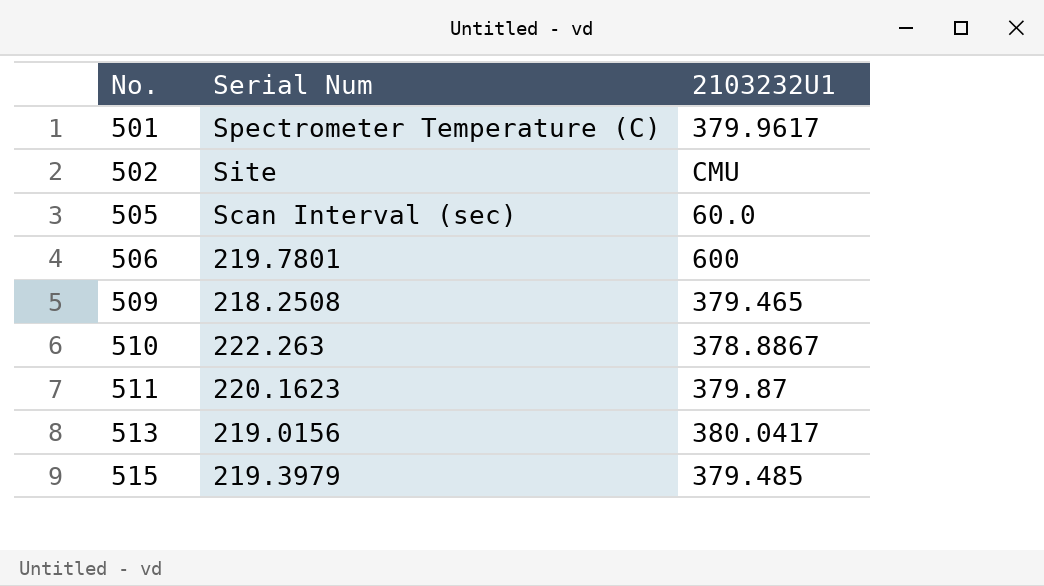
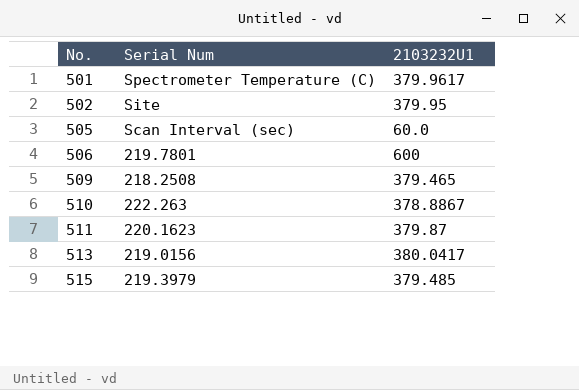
502 | 2103232U1: CMU -> 379.95

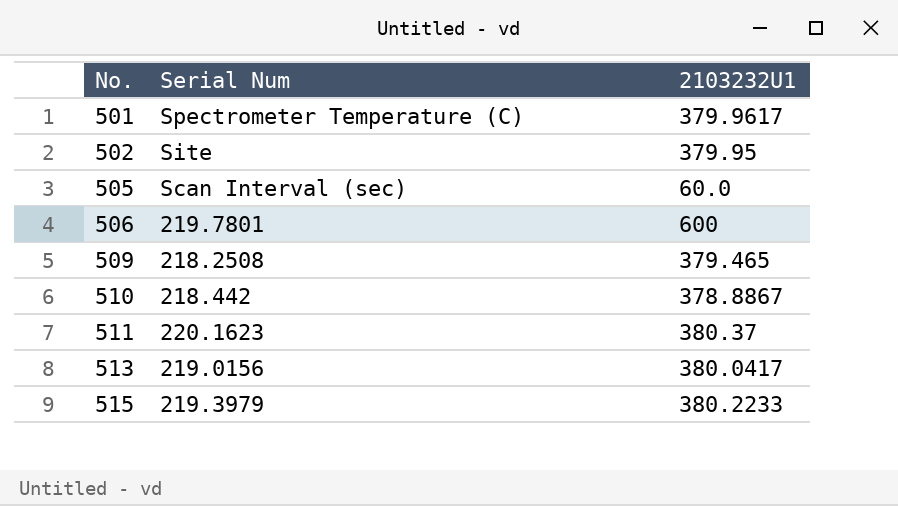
510 | Serial Num: 222.263 -> 218.442
511 | 2103232U1: 379.87 -> 380.37
515 | 2103232U1: 379.485 -> 380.2233

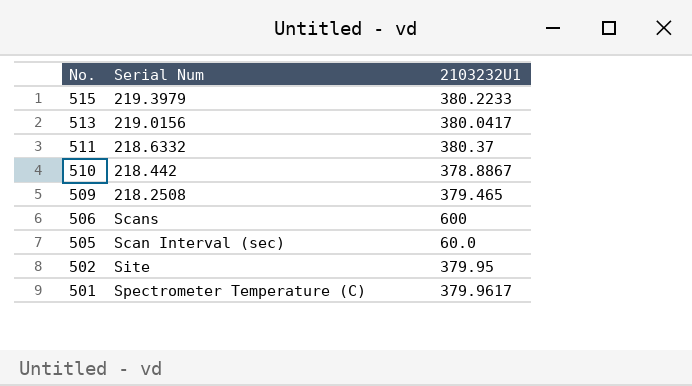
row order: No. ascending -> No. descending
511 | Serial Num: 220.1623 -> 218.6332
506 | Serial Num: 219.7801 -> Scans

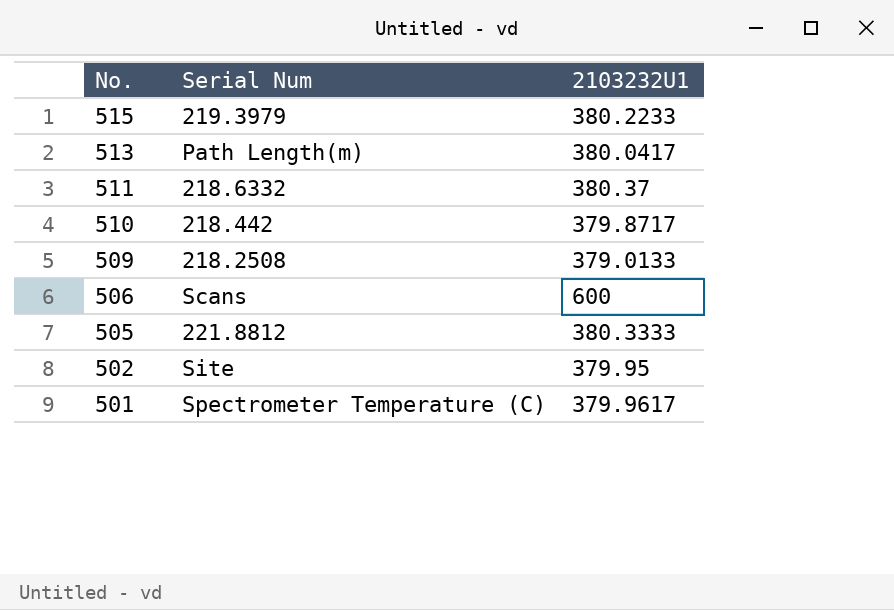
513 | Serial Num: 219.0156 -> Path Length(m)
510 | 2103232U1: 378.8867 -> 379.8717
509 | 2103232U1: 379.465 -> 379.0133
505 | Serial Num: Scan Interval (sec) -> 221.8812
505 | 2103232U1: 60.0 -> 380.3333

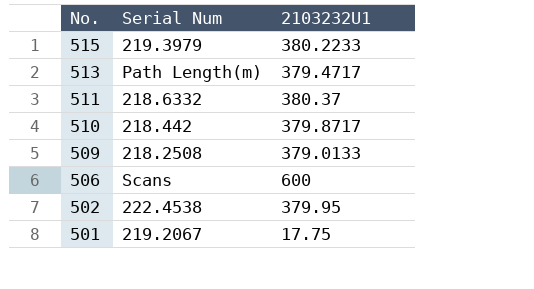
row 505: 221.8812 | 380.3333 -> none
513 | 2103232U1: 380.0417 -> 379.4717
502 | Serial Num: Site -> 222.4538
501 | Serial Num: Spectrometer Temperature (C) -> 219.2067
501 | 2103232U1: 379.9617 -> 17.75

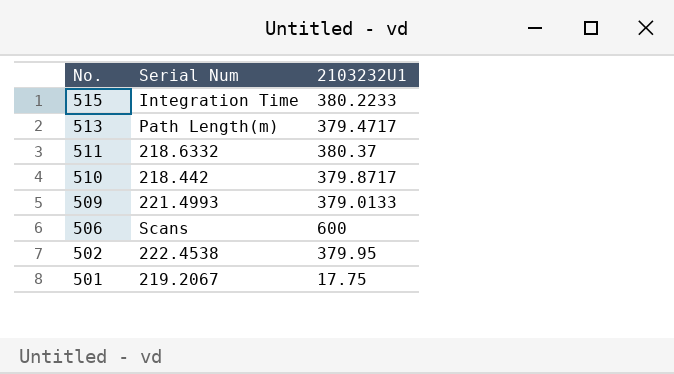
515 | Serial Num: 219.3979 -> Integration Time
509 | Serial Num: 218.2508 -> 221.4993

